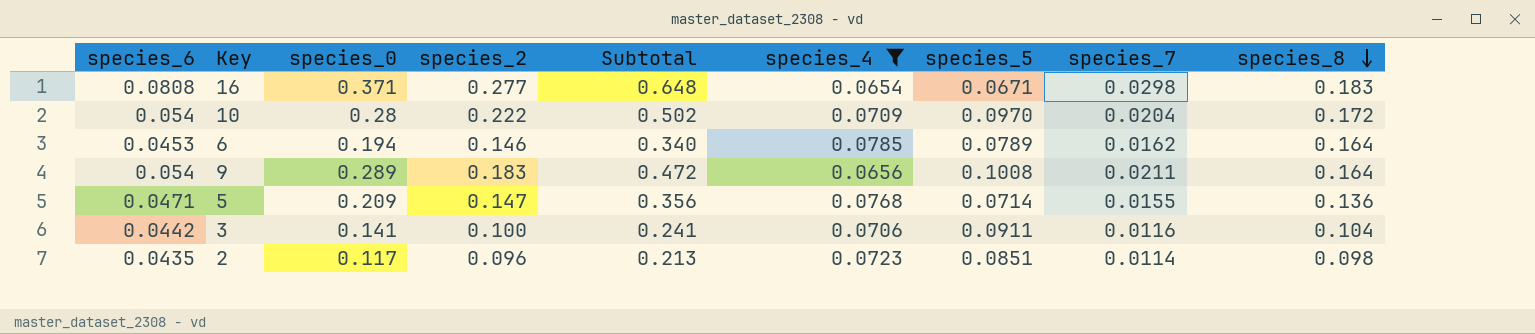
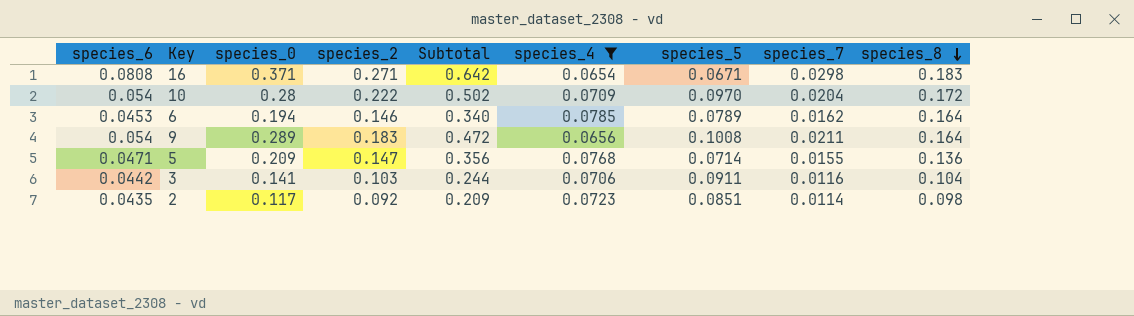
16 | species_2: 0.277 -> 0.271
16 | Subtotal: 0.648 -> 0.642
3 | species_2: 0.100 -> 0.103
3 | Subtotal: 0.241 -> 0.244
2 | species_2: 0.096 -> 0.092
2 | Subtotal: 0.213 -> 0.209

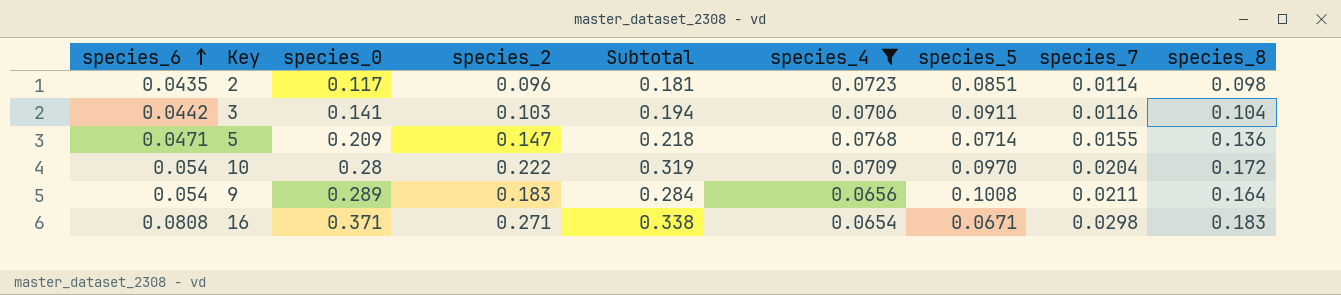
row order: species_8 descending -> species_6 ascending
column Subtotal | formula: [species_0] + [species_2] -> [species_2] + [species_5]
row 6: 0.0453 | 0.194 | 0.146 | 0.340 | 0.0785 | 0.0789 | 0.0162 | 0.164 -> none
2 | species_2: 0.092 -> 0.096

